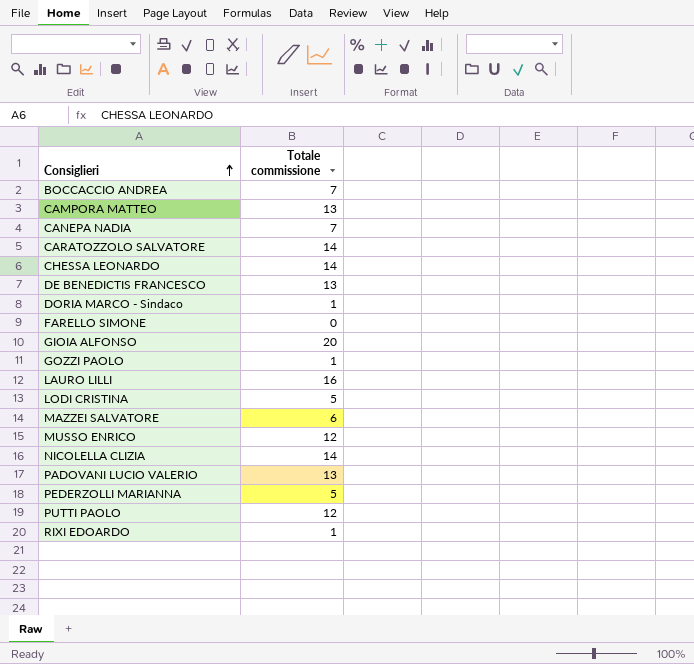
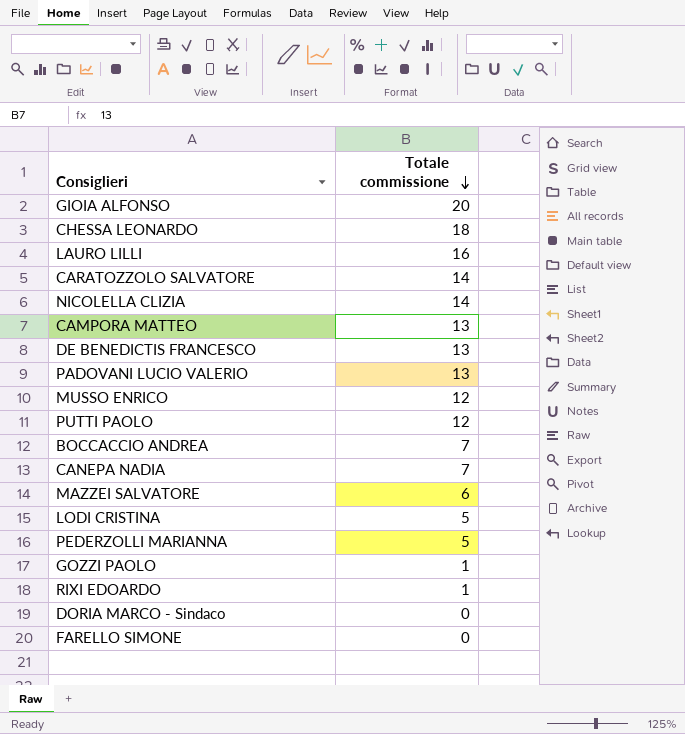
row order: Consiglieri ascending -> Totale commissione descending
CHESSA LEONARDO | Totale commissione: 14 -> 18
DORIA MARCO - Sindaco | Totale commissione: 1 -> 0

